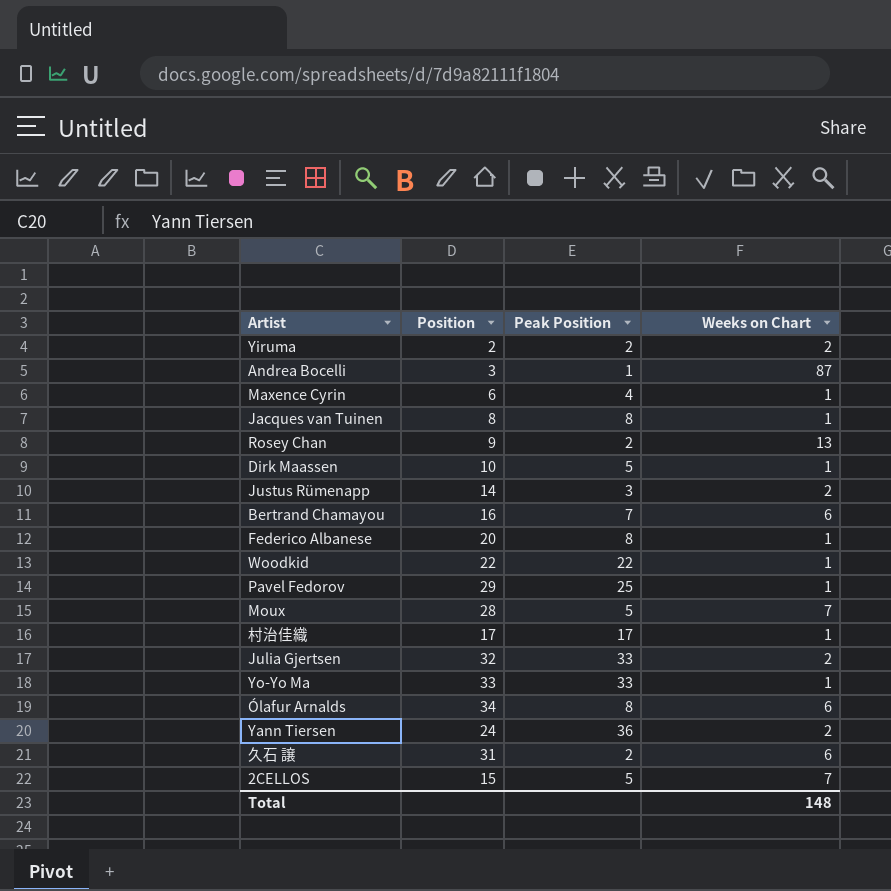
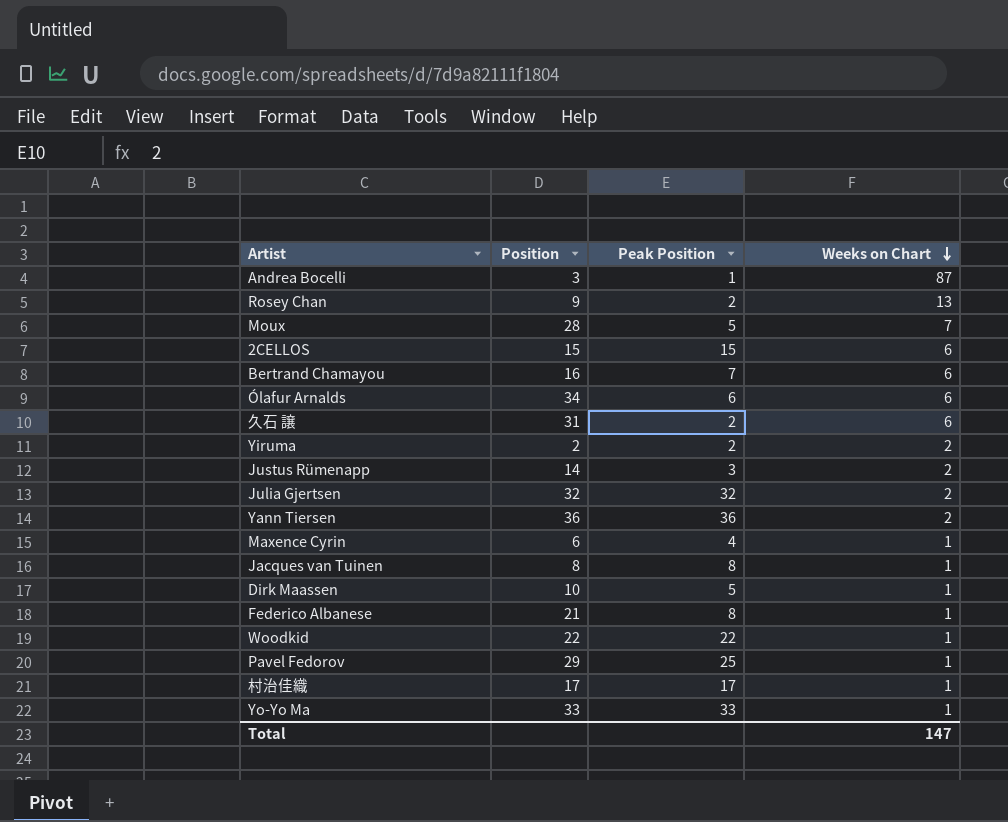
row order: none -> Weeks on Chart descending
2CELLOS | Peak Position: 5 -> 15
2CELLOS | Weeks on Chart: 7 -> 6
Ólafur Arnalds | Peak Position: 8 -> 6
Julia Gjertsen | Peak Position: 33 -> 32
Yann Tiersen | Position: 24 -> 36
Federico Albanese | Position: 20 -> 21
Total | Weeks on Chart: 148 -> 147

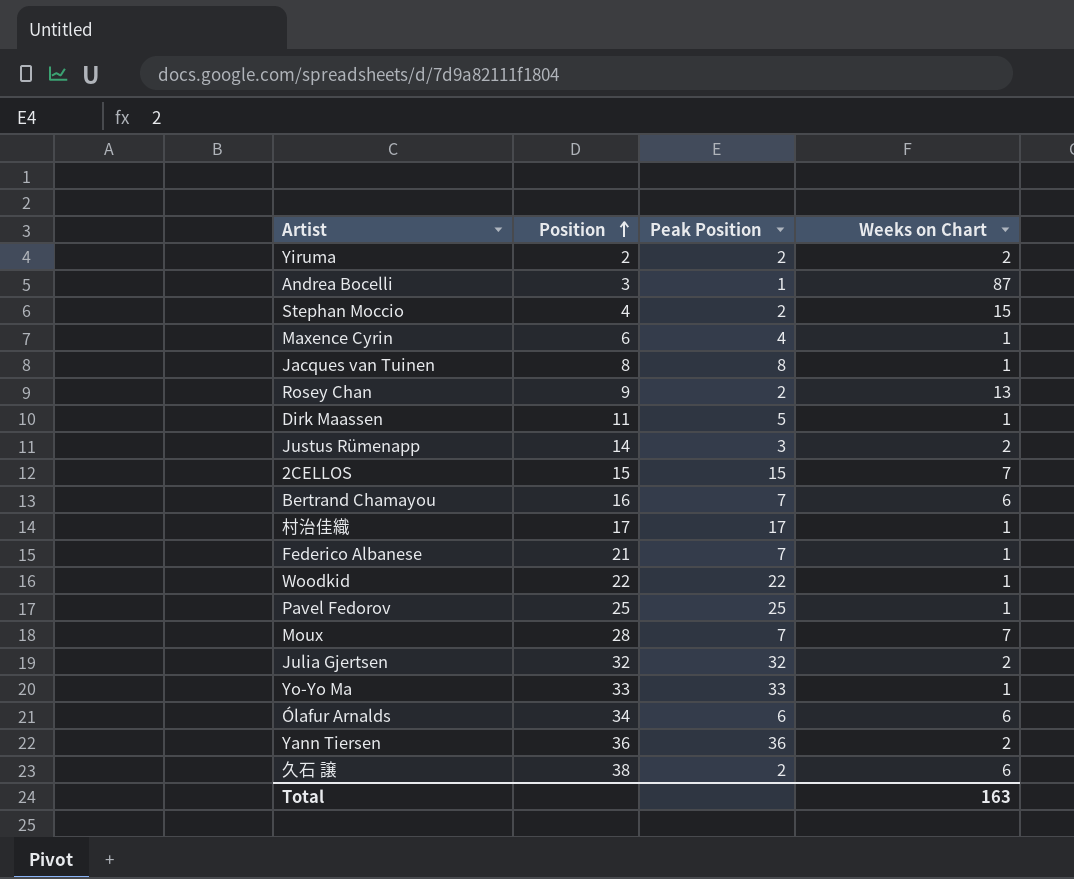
row order: Weeks on Chart descending -> Position ascending
row Stephan Moccio: none -> 4 | 2 | 15
Dirk Maassen | Position: 10 -> 11
2CELLOS | Weeks on Chart: 6 -> 7
Federico Albanese | Peak Position: 8 -> 7
Pavel Fedorov | Position: 29 -> 25
Moux | Peak Position: 5 -> 7
久石 譲 | Position: 31 -> 38
Total | Weeks on Chart: 147 -> 163

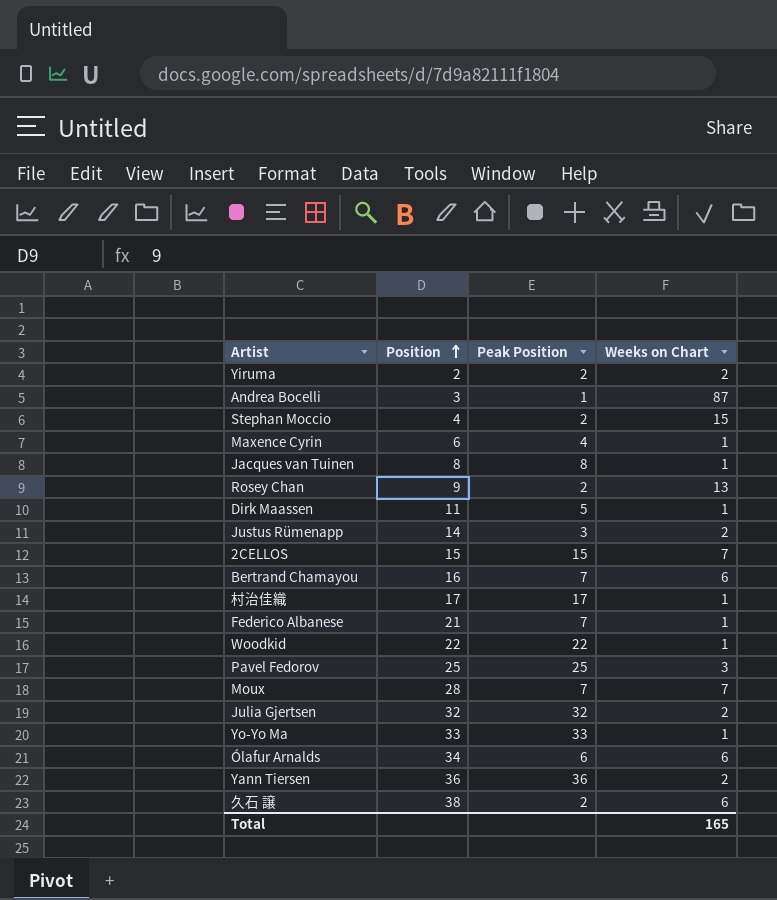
Pavel Fedorov | Weeks on Chart: 1 -> 3
Total | Weeks on Chart: 163 -> 165

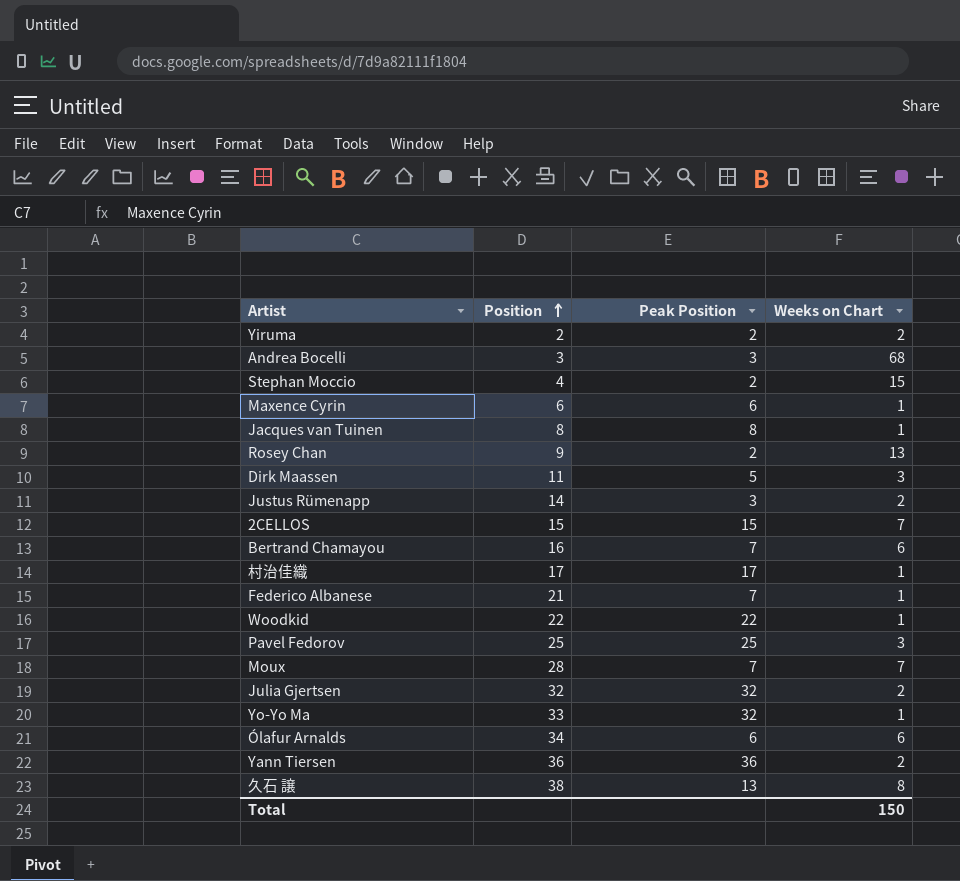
Andrea Bocelli | Peak Position: 1 -> 3
Andrea Bocelli | Weeks on Chart: 87 -> 68
Maxence Cyrin | Peak Position: 4 -> 6
Dirk Maassen | Weeks on Chart: 1 -> 3
Yo-Yo Ma | Peak Position: 33 -> 32
久石 譲 | Peak Position: 2 -> 13
久石 譲 | Weeks on Chart: 6 -> 8
Total | Weeks on Chart: 165 -> 150

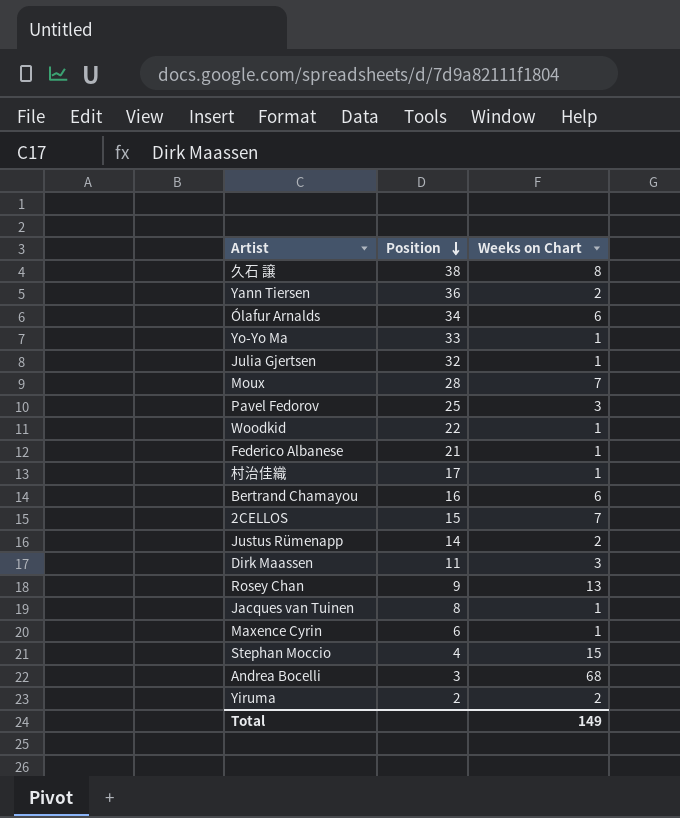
row order: Position ascending -> Position descending
column Peak Position | position: 3 -> none
Julia Gjertsen | Weeks on Chart: 2 -> 1
Total | Weeks on Chart: 150 -> 149

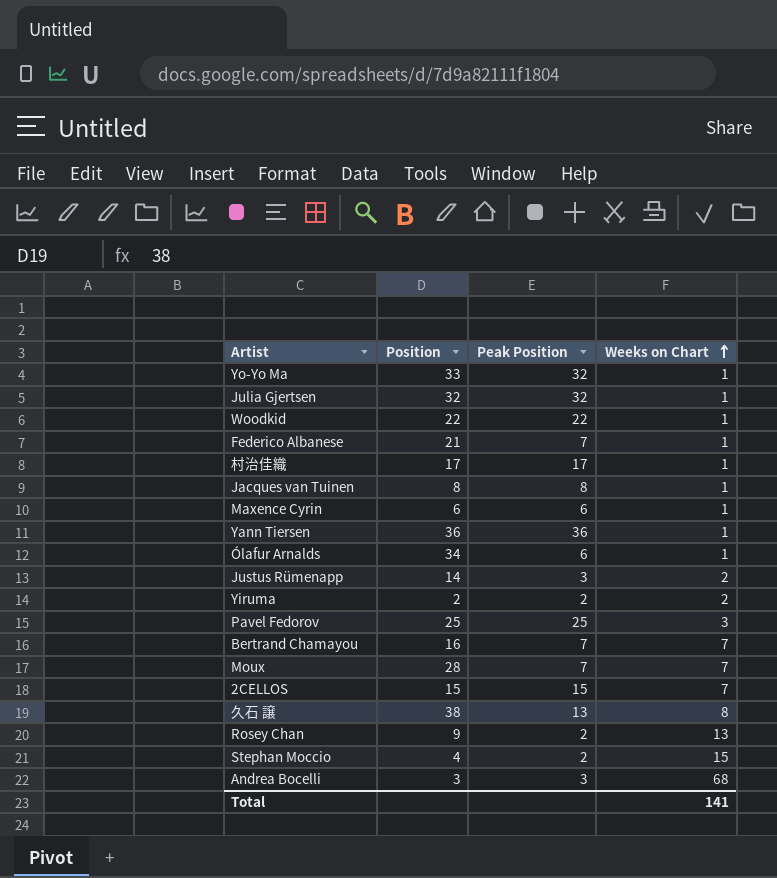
row order: Position descending -> Weeks on Chart ascending
column Peak Position | position: none -> 3
row Dirk Maassen: 11 | 3 -> none
Yann Tiersen | Weeks on Chart: 2 -> 1
Ólafur Arnalds | Weeks on Chart: 6 -> 1
Bertrand Chamayou | Weeks on Chart: 6 -> 7
Total | Weeks on Chart: 149 -> 141

